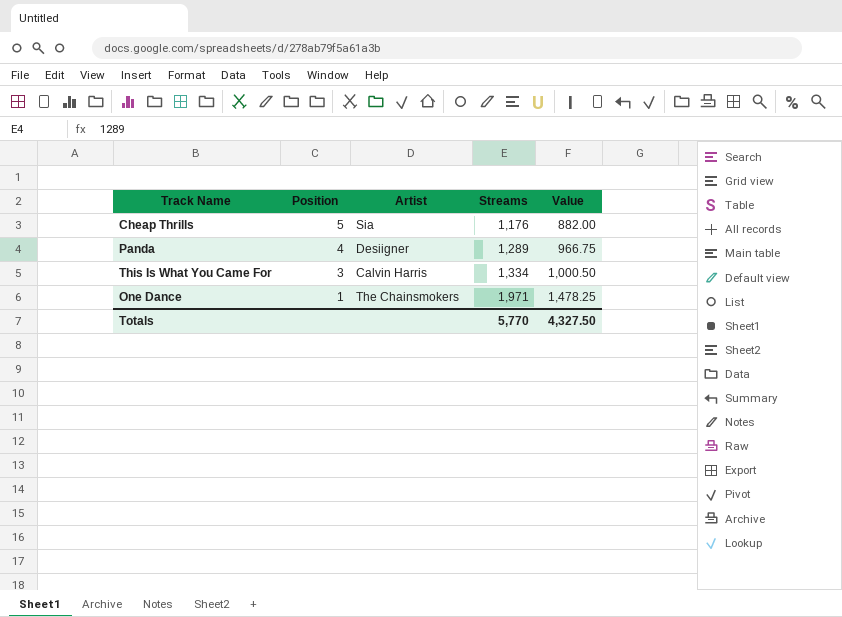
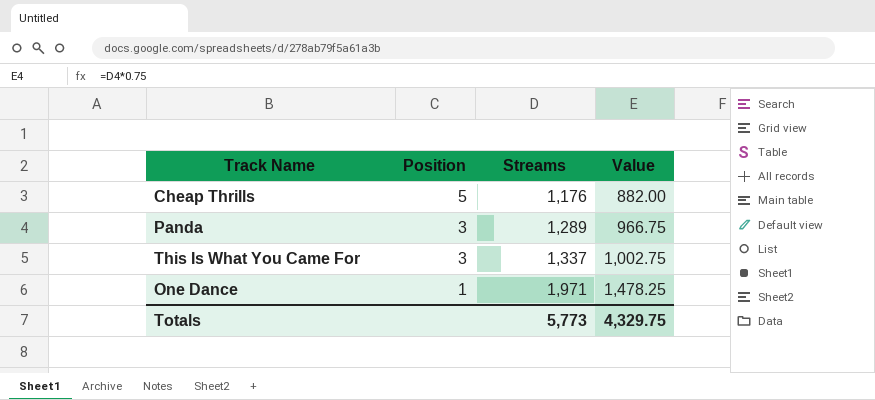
column Artist | position: 3 -> none
Panda | Position: 4 -> 3
This Is What You Came For | Streams: 1,334 -> 1,337
This Is What You Came For | Value: 1,000.50 -> 1,002.75
Totals | Streams: 5,770 -> 5,773
Totals | Value: 4,327.50 -> 4,329.75

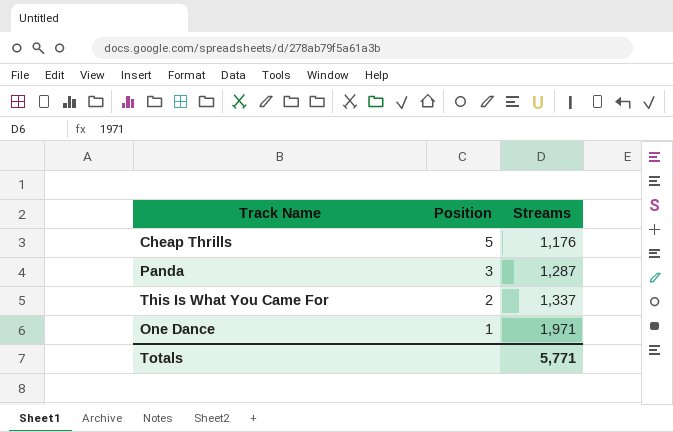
column Value | formula: [Streams] * 0.75 -> none
Panda | Streams: 1,289 -> 1,287
This Is What You Came For | Position: 3 -> 2
Totals | Streams: 5,773 -> 5,771

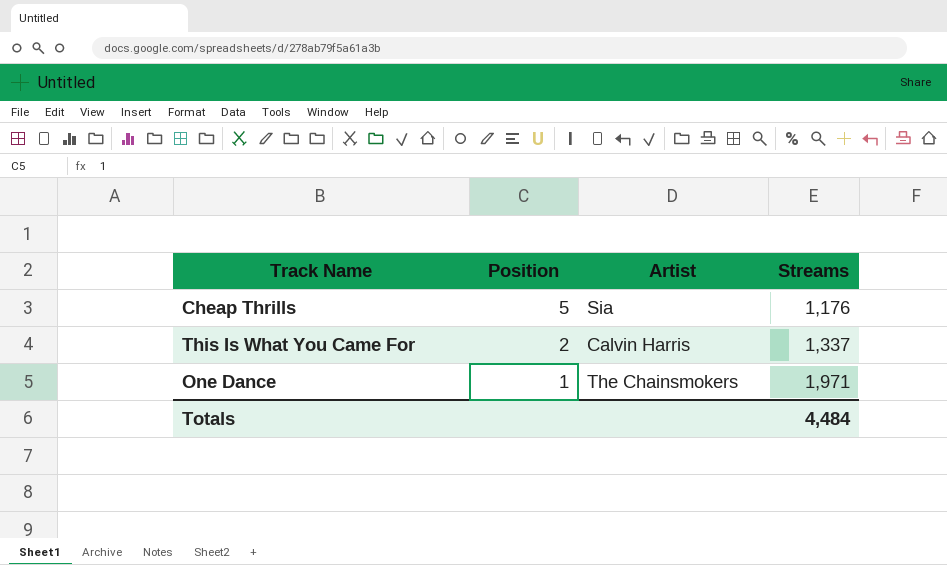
column Artist | position: none -> 3
row Panda: 3 | 1,287 -> none
Totals | Streams: 5,771 -> 4,484

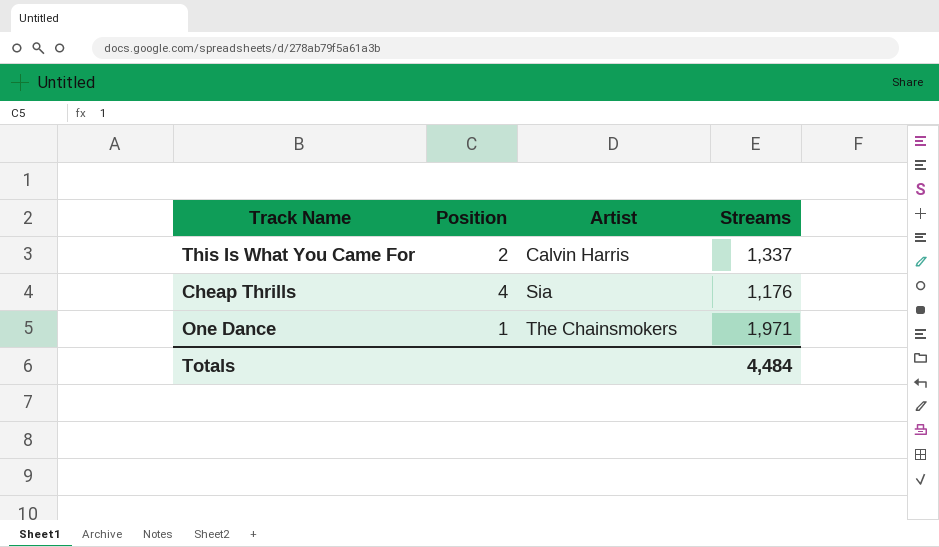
row order: Position descending -> Artist ascending
Cheap Thrills | Position: 5 -> 4

